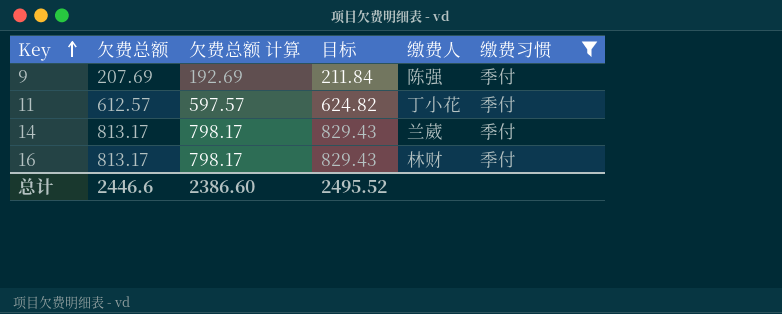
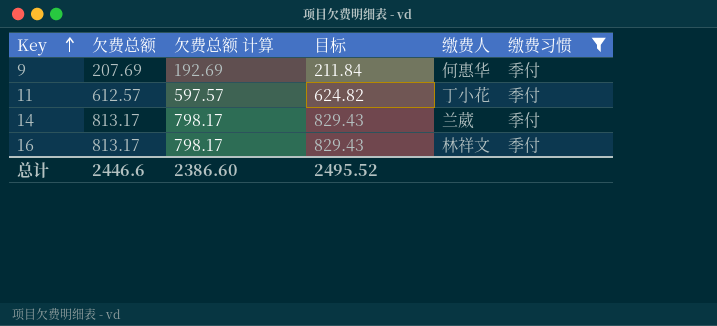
9 | 缴费人: 陈强 -> 何惠华
16 | 缴费人: 林财 -> 林祥文

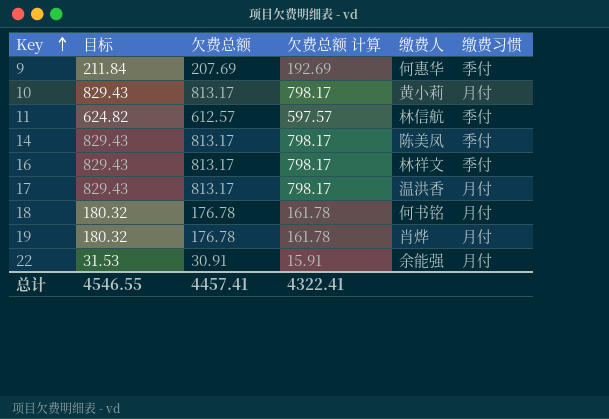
filter: 缴费习惯 = 季付 -> none
column 目标 | position: 4 -> 2
11 | 缴费人: 丁小花 -> 林信航
14 | 缴费人: 兰葳 -> 陈美凤
总计 | 目标: 2495.52 -> 4546.55
总计 | 欠费总额: 2446.6 -> 4457.41
总计 | 欠费总额 计算: 2386.60 -> 4322.41

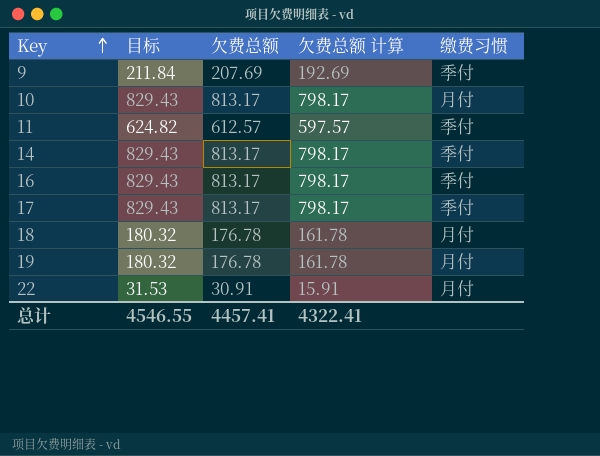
column 缴费人 | position: 5 -> none
17 | 缴费习惯: 月付 -> 季付

